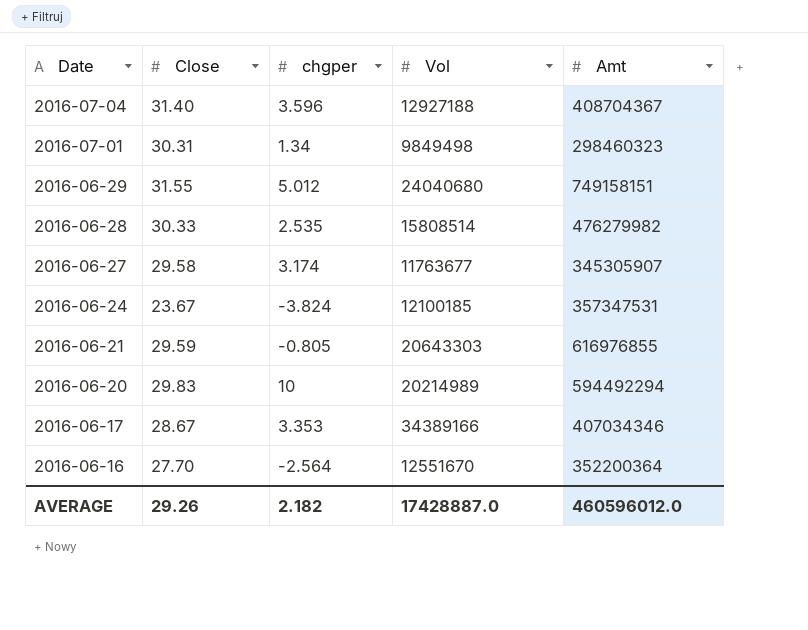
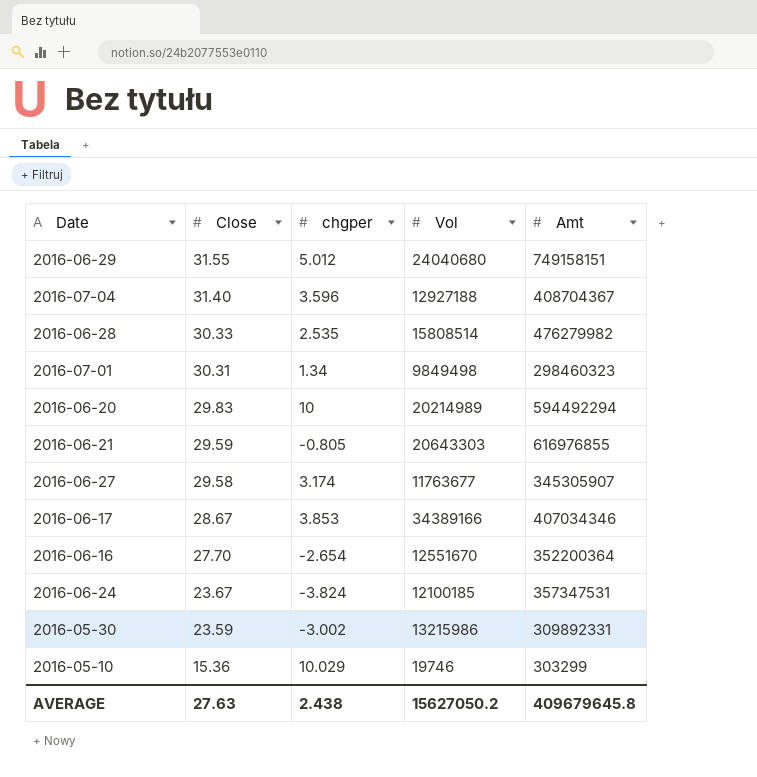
row order: Date descending -> Close descending
2016-06-17 | chgper: 3.353 -> 3.853
2016-06-16 | chgper: -2.564 -> -2.654
row 2016-05-30: none -> 23.59 | -3.002 | 13215986 | 309892331
row 2016-05-10: none -> 15.36 | 10.029 | 19746 | 303299
AVERAGE | Close: 29.26 -> 27.63
AVERAGE | chgper: 2.182 -> 2.438
AVERAGE | Vol: 17428887.0 -> 15627050.2
AVERAGE | Amt: 460596012.0 -> 409679645.8

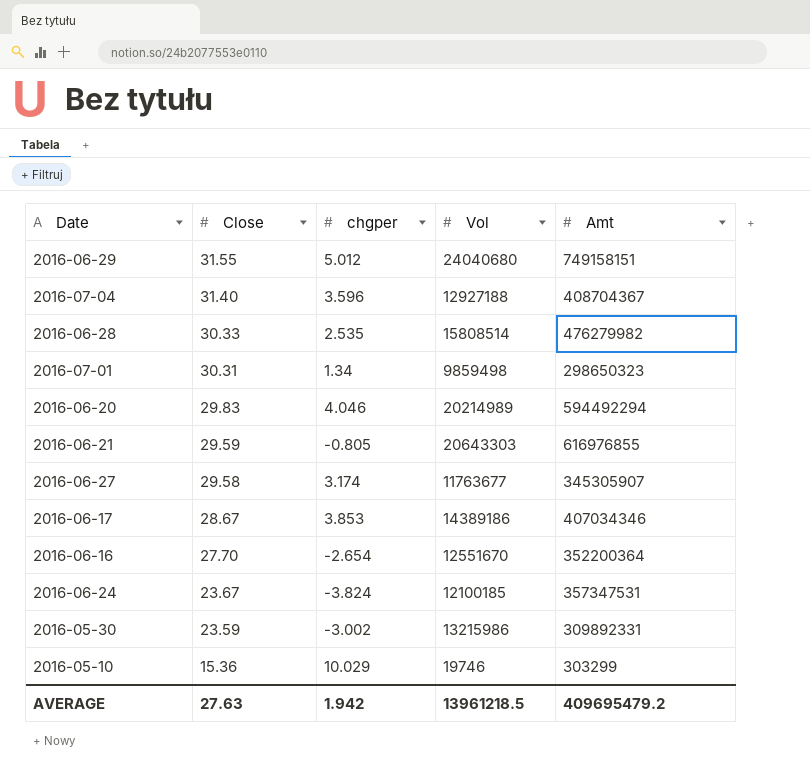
2016-07-01 | Vol: 9849498 -> 9859498
2016-07-01 | Amt: 298460323 -> 298650323
2016-06-20 | chgper: 10 -> 4.046
2016-06-17 | Vol: 34389166 -> 14389186
AVERAGE | chgper: 2.438 -> 1.942
AVERAGE | Vol: 15627050.2 -> 13961218.5
AVERAGE | Amt: 409679645.8 -> 409695479.2

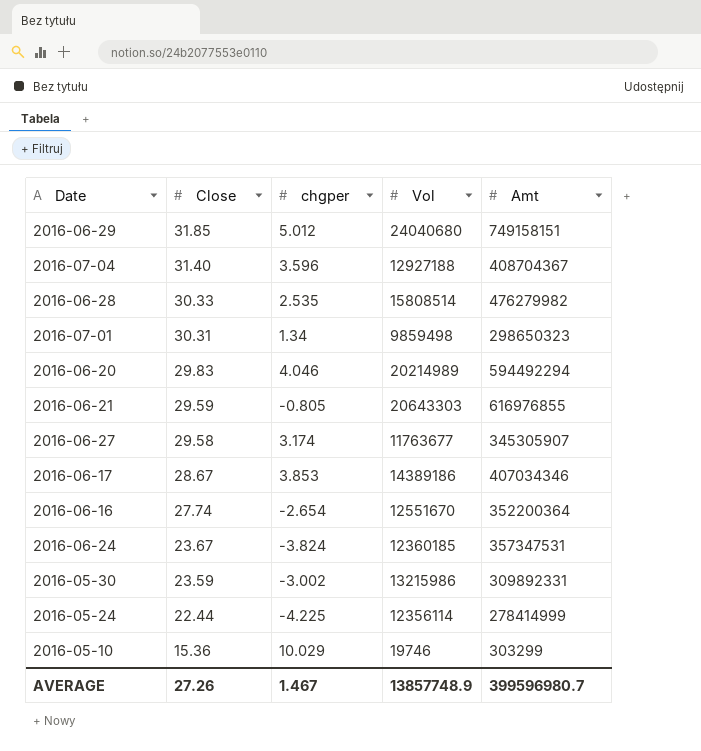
2016-06-29 | Close: 31.55 -> 31.85
2016-06-16 | Close: 27.70 -> 27.74
2016-06-24 | Vol: 12100185 -> 12360185
row 2016-05-24: none -> 22.44 | -4.225 | 12356114 | 278414999
AVERAGE | Close: 27.63 -> 27.26
AVERAGE | chgper: 1.942 -> 1.467
AVERAGE | Vol: 13961218.5 -> 13857748.9
AVERAGE | Amt: 409695479.2 -> 399596980.7

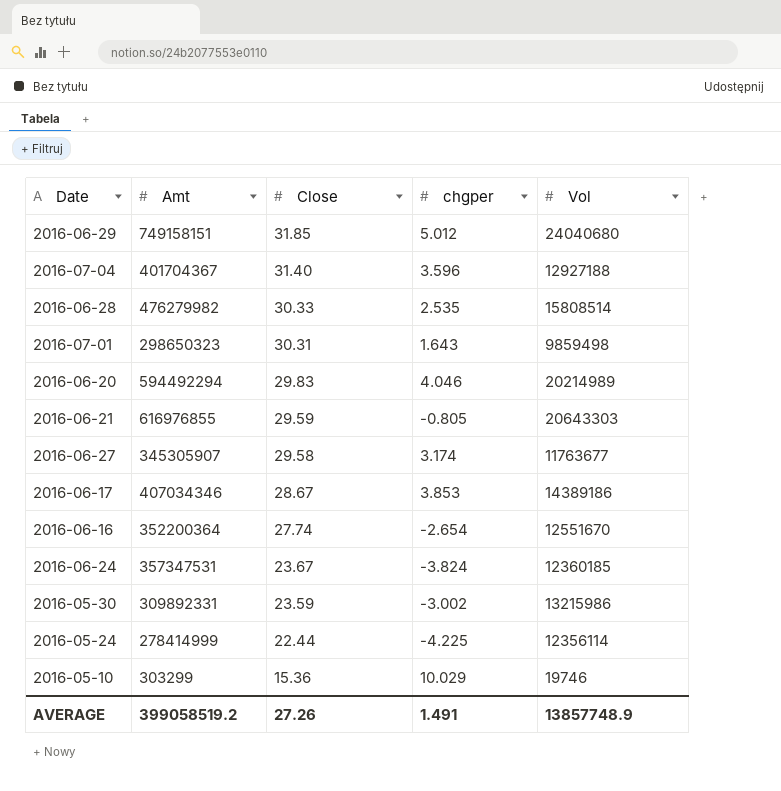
column Amt | position: 5 -> 2
2016-07-04 | Amt: 408704367 -> 401704367
2016-07-01 | chgper: 1.34 -> 1.643
AVERAGE | Amt: 399596980.7 -> 399058519.2
AVERAGE | chgper: 1.467 -> 1.491

